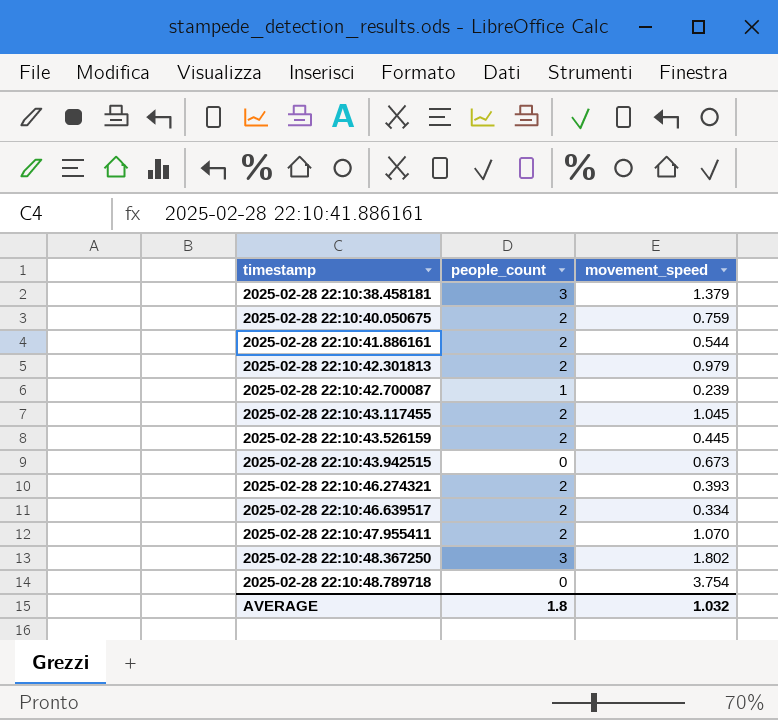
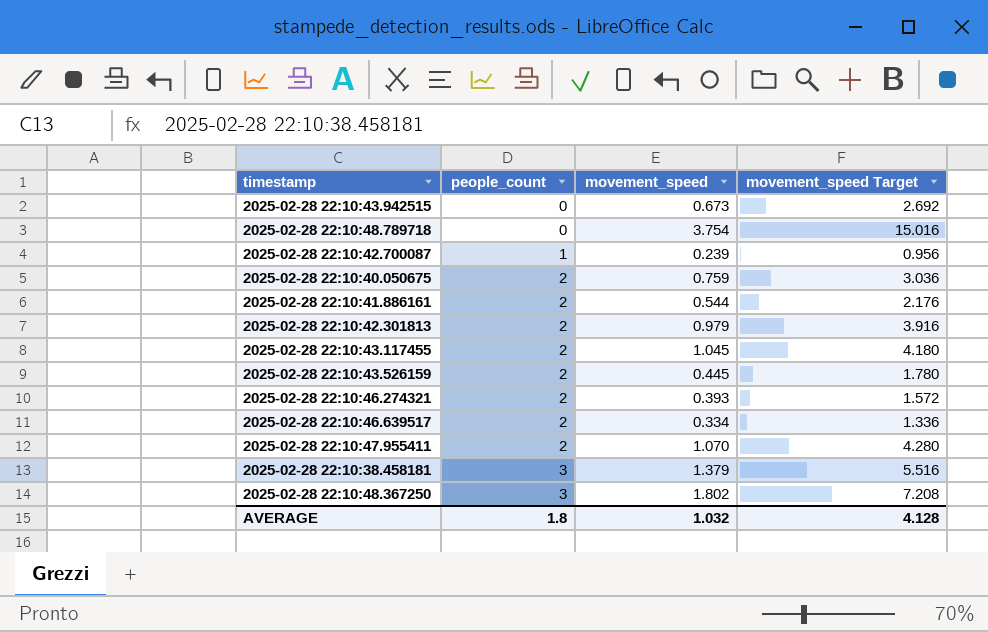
row order: timestamp ascending -> people_count ascending
column movement_speed Target | formula: none -> [movement_speed] * 4

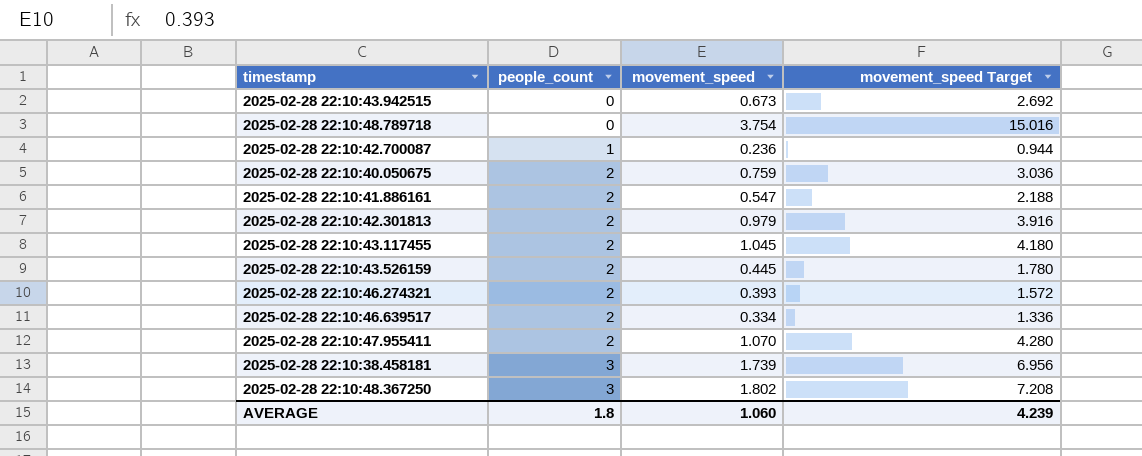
2025-02-28 22:10:42.700087 | movement_speed: 0.239 -> 0.236
2025-02-28 22:10:42.700087 | movement_speed Target: 0.956 -> 0.944
2025-02-28 22:10:41.886161 | movement_speed: 0.544 -> 0.547
2025-02-28 22:10:41.886161 | movement_speed Target: 2.176 -> 2.188
2025-02-28 22:10:38.458181 | movement_speed: 1.379 -> 1.739
2025-02-28 22:10:38.458181 | movement_speed Target: 5.516 -> 6.956
AVERAGE | movement_speed: 1.032 -> 1.060
AVERAGE | movement_speed Target: 4.128 -> 4.239

